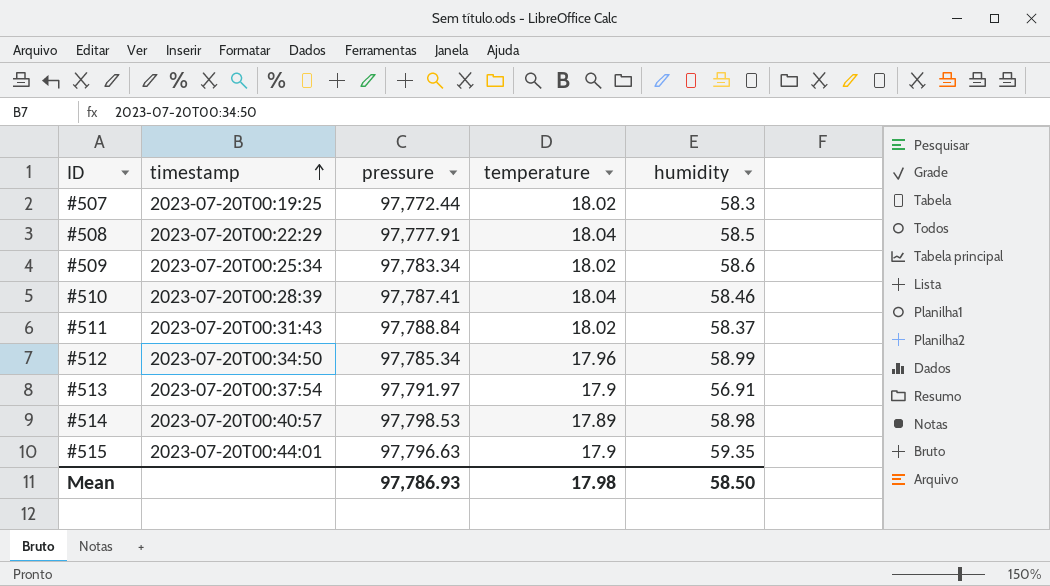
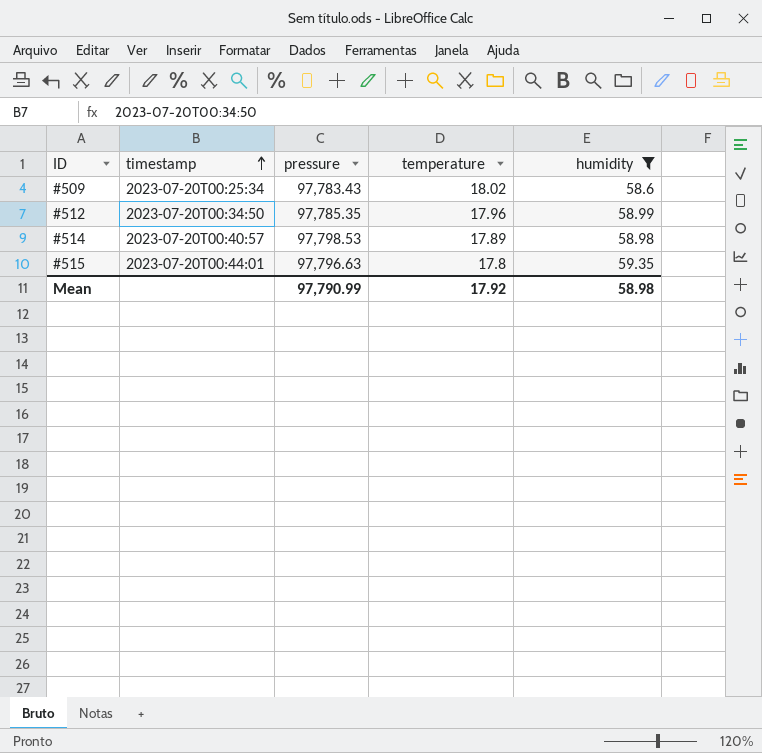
filter: none -> humidity >= 58.6
#509 | pressure: 97,783.34 -> 97,783.43
#512 | pressure: 97,785.34 -> 97,785.35
#515 | temperature: 17.9 -> 17.8
Mean | pressure: 97,786.93 -> 97,790.99
Mean | temperature: 17.98 -> 17.92
Mean | humidity: 58.50 -> 58.98

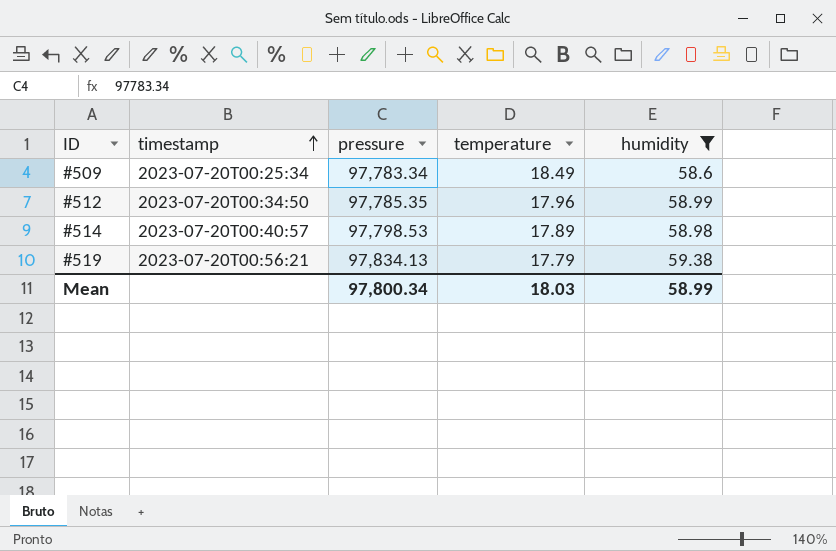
row #515: 2023-07-20T00:44:01 | 97,796.63 | 17.8 | 59.35 -> none
#509 | pressure: 97,783.43 -> 97,783.34
#509 | temperature: 18.02 -> 18.49
row #519: none -> 2023-07-20T00:56:21 | 97,834.13 | 17.79 | 59.38
Mean | pressure: 97,790.99 -> 97,800.34
Mean | temperature: 17.92 -> 18.03
Mean | humidity: 58.98 -> 58.99

